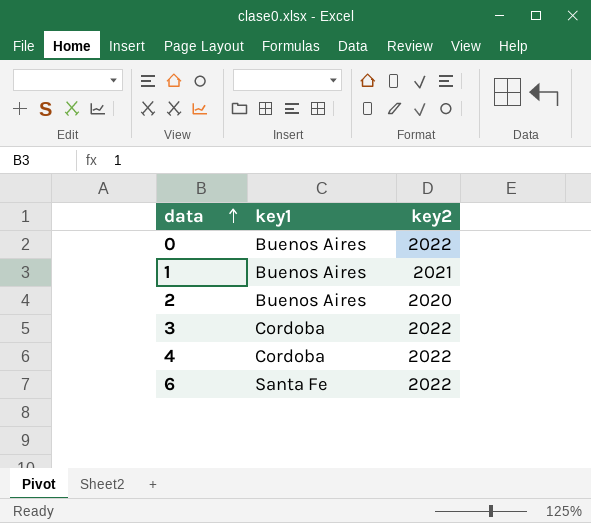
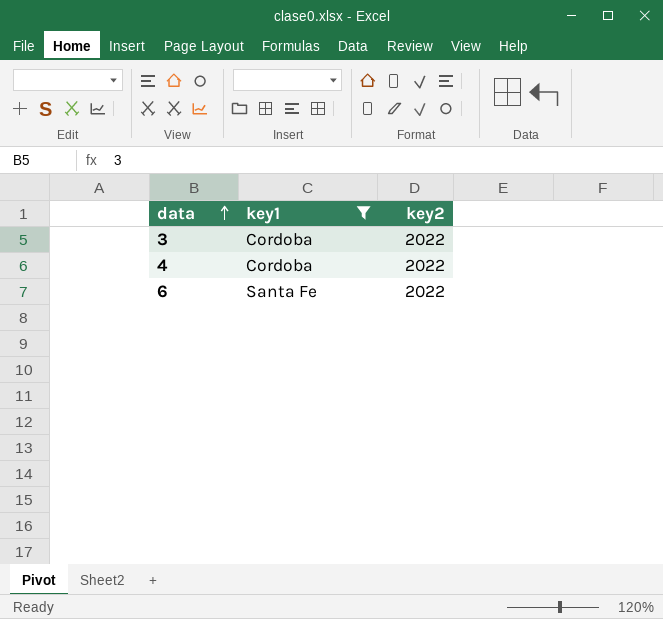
filter: none -> key1 != Buenos Aires

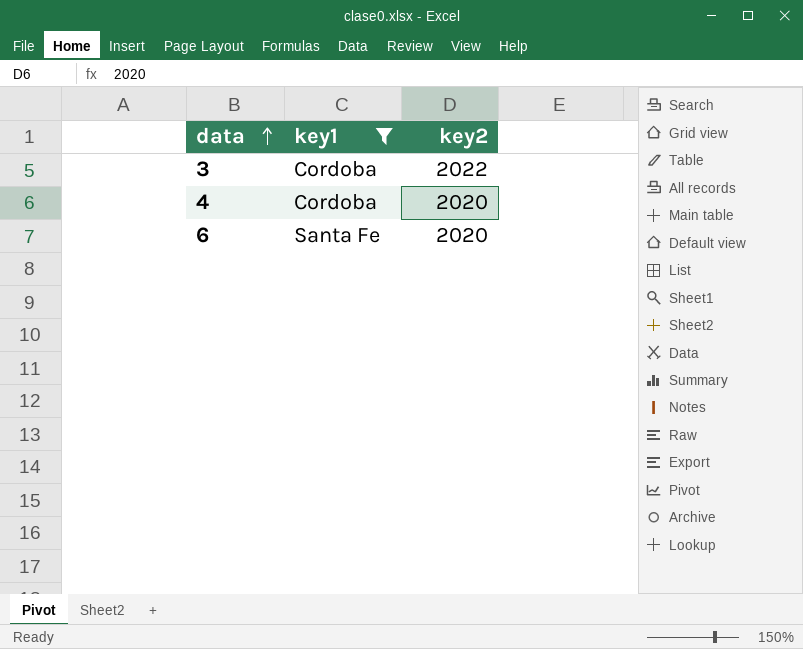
4 | key2: 2022 -> 2020
6 | key2: 2022 -> 2020

